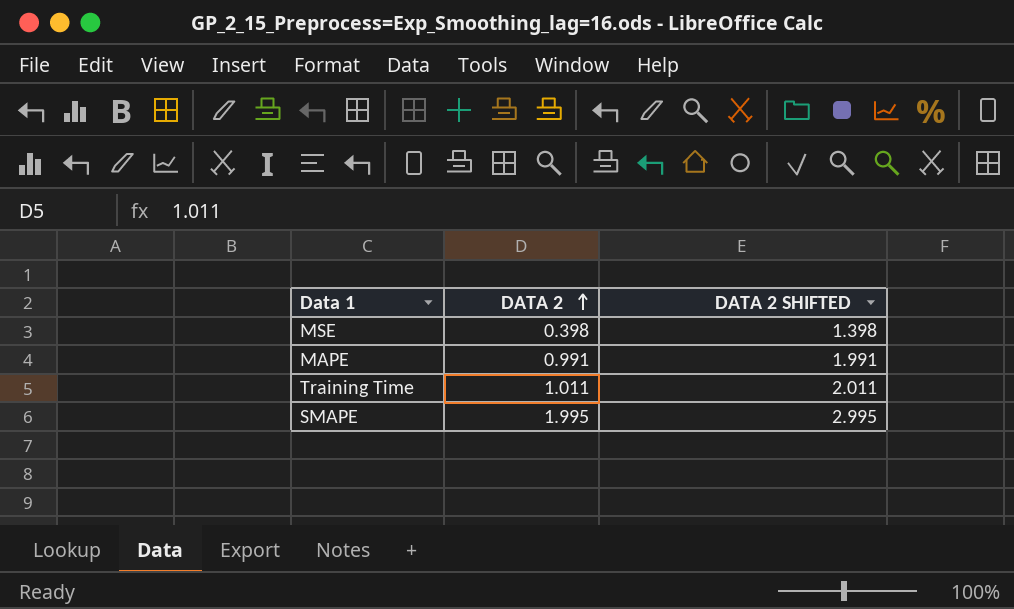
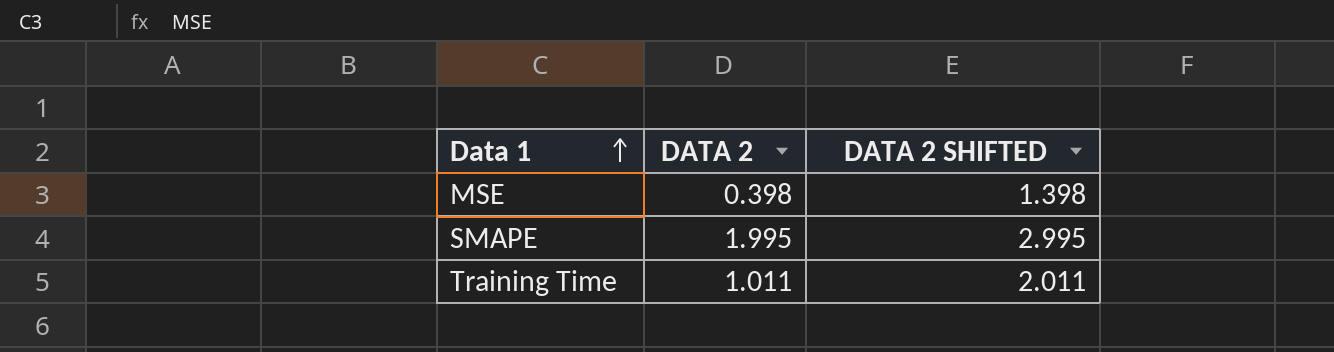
row order: DATA 2 ascending -> Data 1 ascending
row MAPE: 0.991 | 1.991 -> none

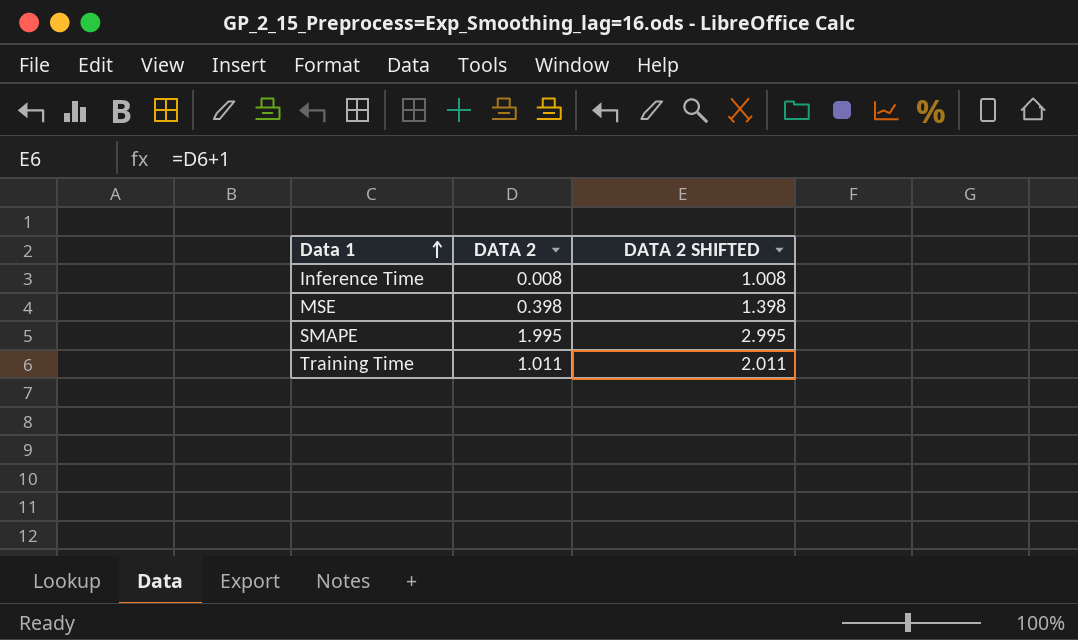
row Inference Time: none -> 0.008 | 1.008

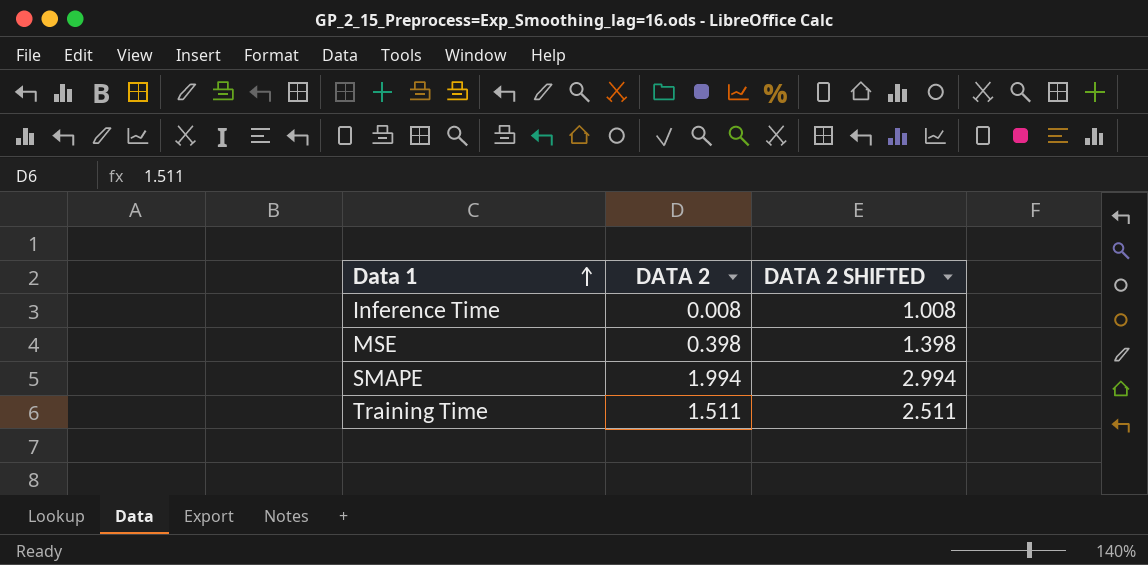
SMAPE | DATA 2: 1.995 -> 1.994
SMAPE | DATA 2 SHIFTED: 2.995 -> 2.994
Training Time | DATA 2: 1.011 -> 1.511
Training Time | DATA 2 SHIFTED: 2.011 -> 2.511

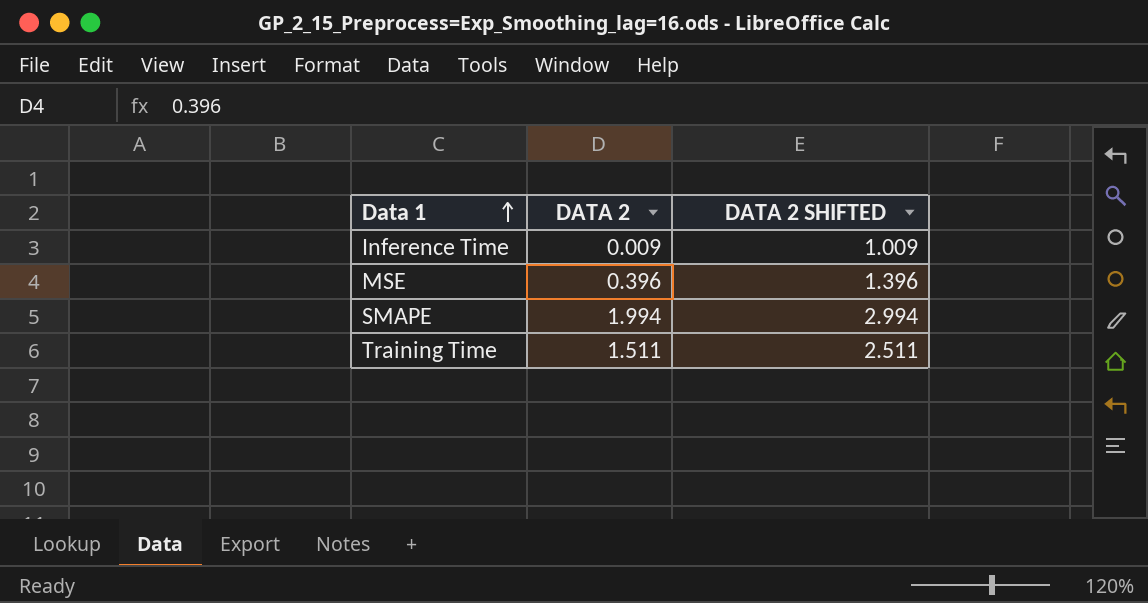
Inference Time | DATA 2: 0.008 -> 0.009
Inference Time | DATA 2 SHIFTED: 1.008 -> 1.009
MSE | DATA 2: 0.398 -> 0.396
MSE | DATA 2 SHIFTED: 1.398 -> 1.396

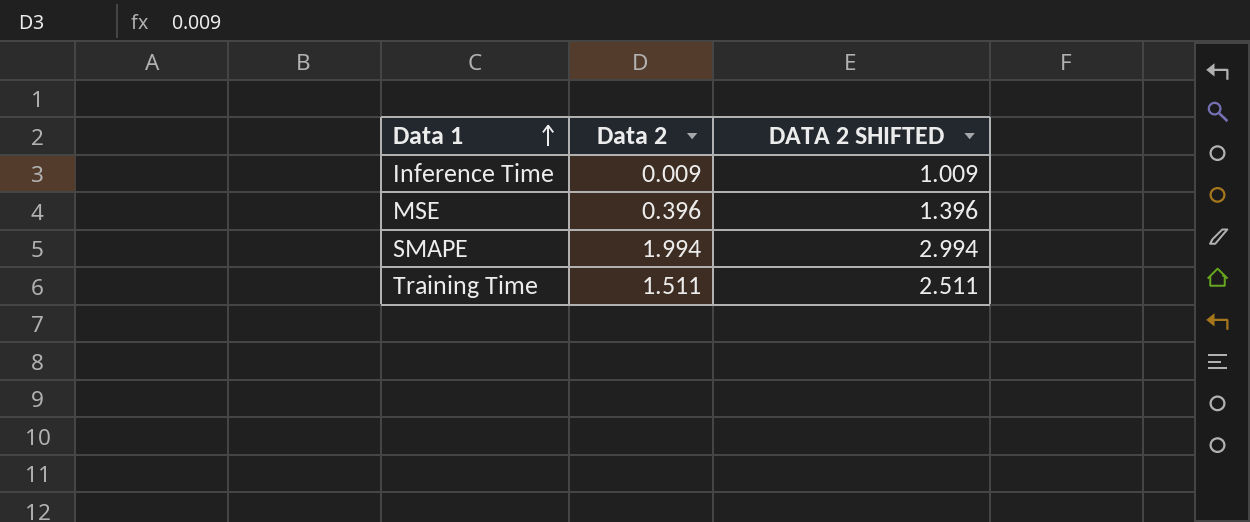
column name: DATA 2 -> Data 2

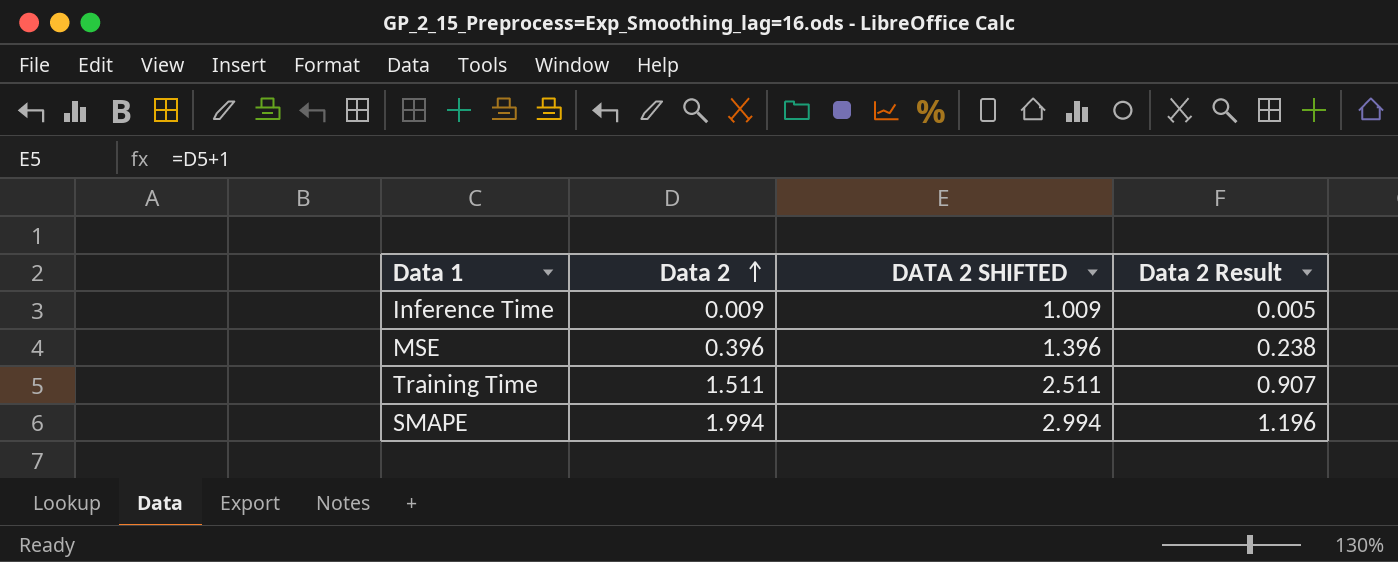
row order: Data 1 ascending -> Data 2 ascending
column Data 2 Result | formula: none -> [Data 2] * 0.6

